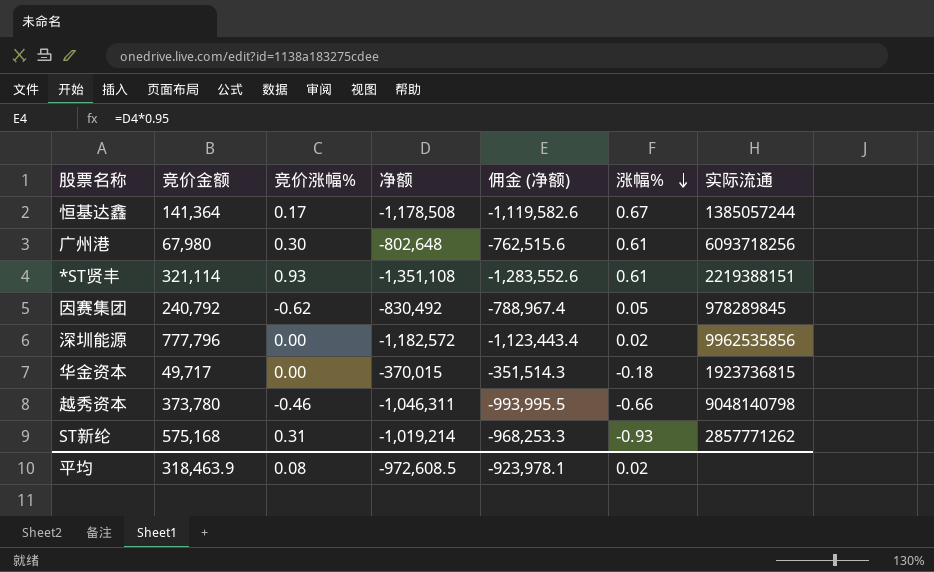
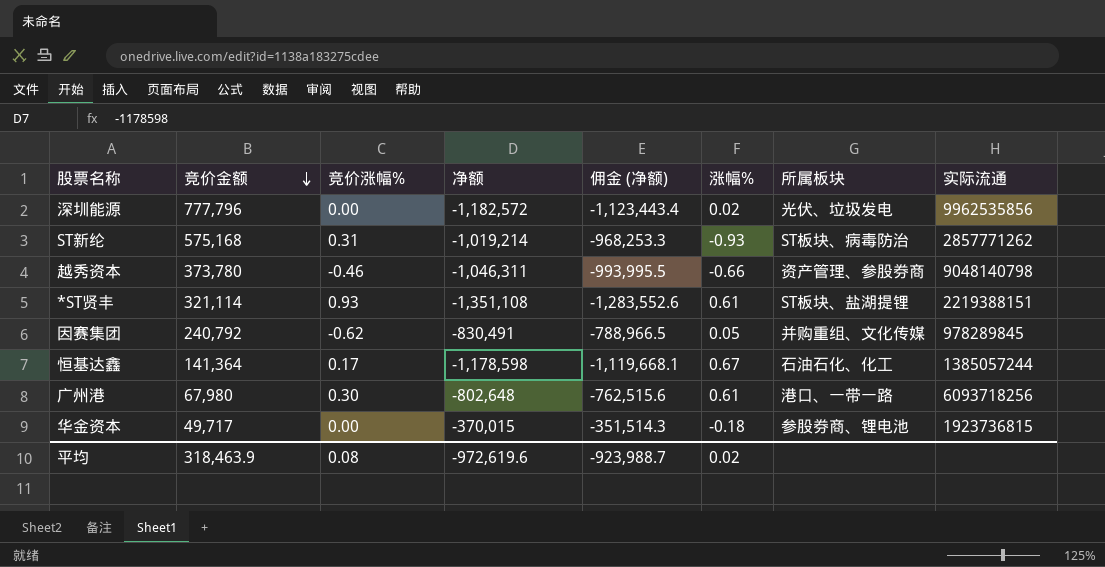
row order: 涨幅% descending -> 竞价金额 descending
column 所属板块 | position: none -> 7
因赛集团 | 净额: -830,492 -> -830,491
因赛集团 | 佣金 (净额): -788,967.4 -> -788,966.5
恒基达鑫 | 净额: -1,178,508 -> -1,178,598
恒基达鑫 | 佣金 (净额): -1,119,582.6 -> -1,119,668.1
平均 | 净额: -972,608.5 -> -972,619.6
平均 | 佣金 (净额): -923,978.1 -> -923,988.7

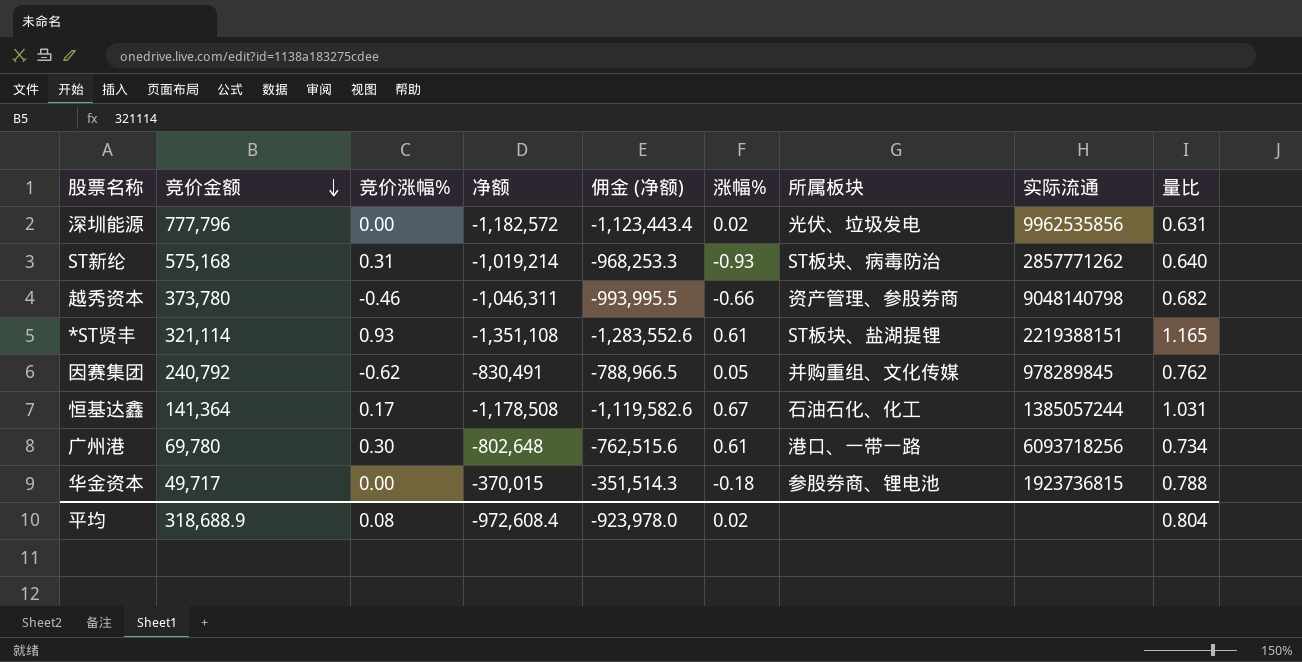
column 量比 | position: none -> 9
恒基达鑫 | 净额: -1,178,598 -> -1,178,508
恒基达鑫 | 佣金 (净额): -1,119,668.1 -> -1,119,582.6
广州港 | 竞价金额: 67,980 -> 69,780
平均 | 竞价金额: 318,463.9 -> 318,688.9
平均 | 净额: -972,619.6 -> -972,608.4
平均 | 佣金 (净额): -923,988.7 -> -923,978.0

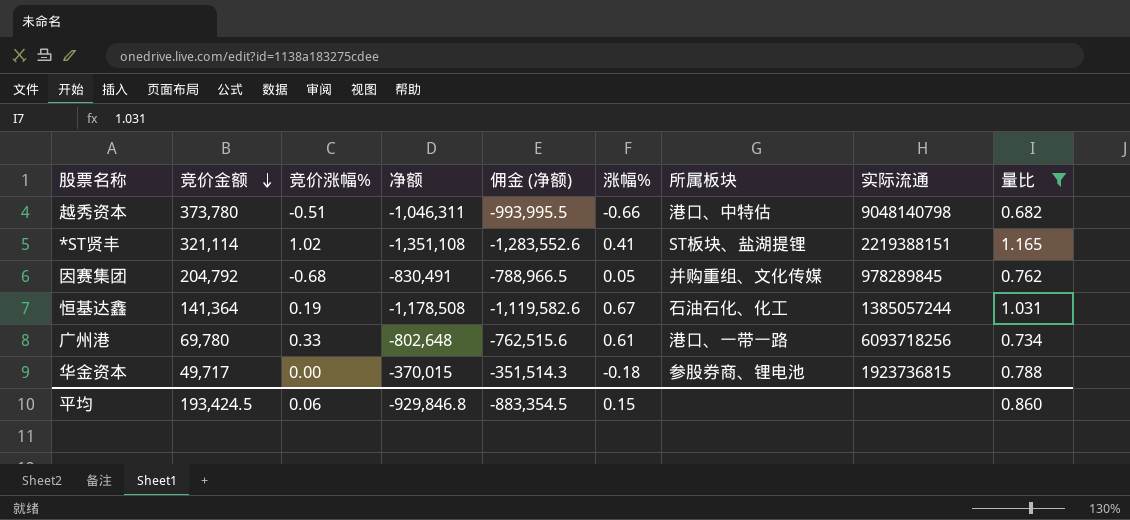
filter: none -> 量比 >= 0.682
越秀资本 | 竞价涨幅%: -0.46 -> -0.51
越秀资本 | 所属板块: 资产管理、参股券商 -> 港口、中特估
*ST贤丰 | 竞价涨幅%: 0.93 -> 1.02
*ST贤丰 | 涨幅%: 0.61 -> 0.41
因赛集团 | 竞价金额: 240,792 -> 204,792
因赛集团 | 竞价涨幅%: -0.62 -> -0.68
恒基达鑫 | 竞价涨幅%: 0.17 -> 0.19
广州港 | 竞价涨幅%: 0.30 -> 0.33
平均 | 竞价金额: 318,688.9 -> 193,424.5
平均 | 竞价涨幅%: 0.08 -> 0.06
平均 | 净额: -972,608.4 -> -929,846.8
平均 | 佣金 (净额): -923,978.0 -> -883,354.5
平均 | 涨幅%: 0.02 -> 0.15
平均 | 量比: 0.804 -> 0.860

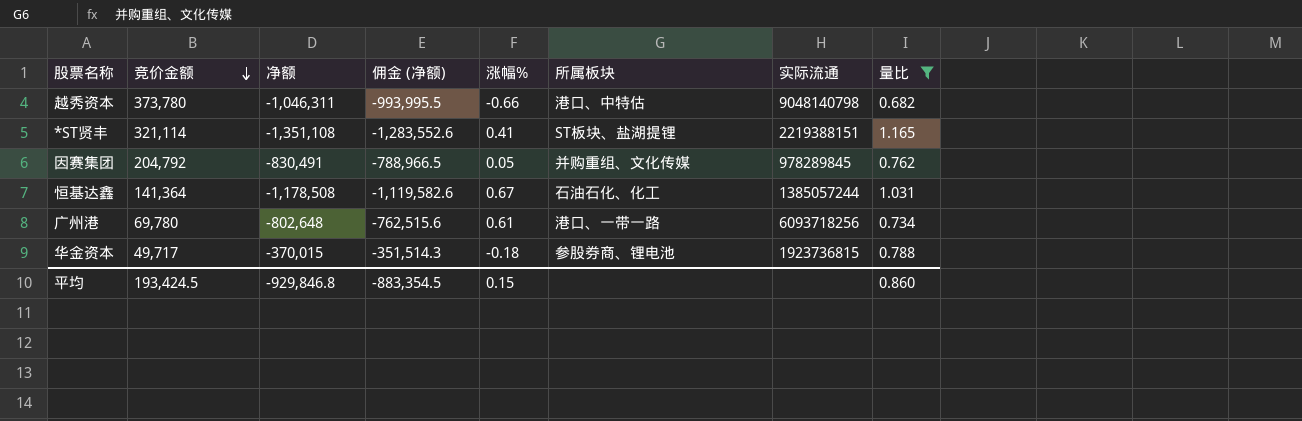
column 竞价涨幅% | position: 3 -> none

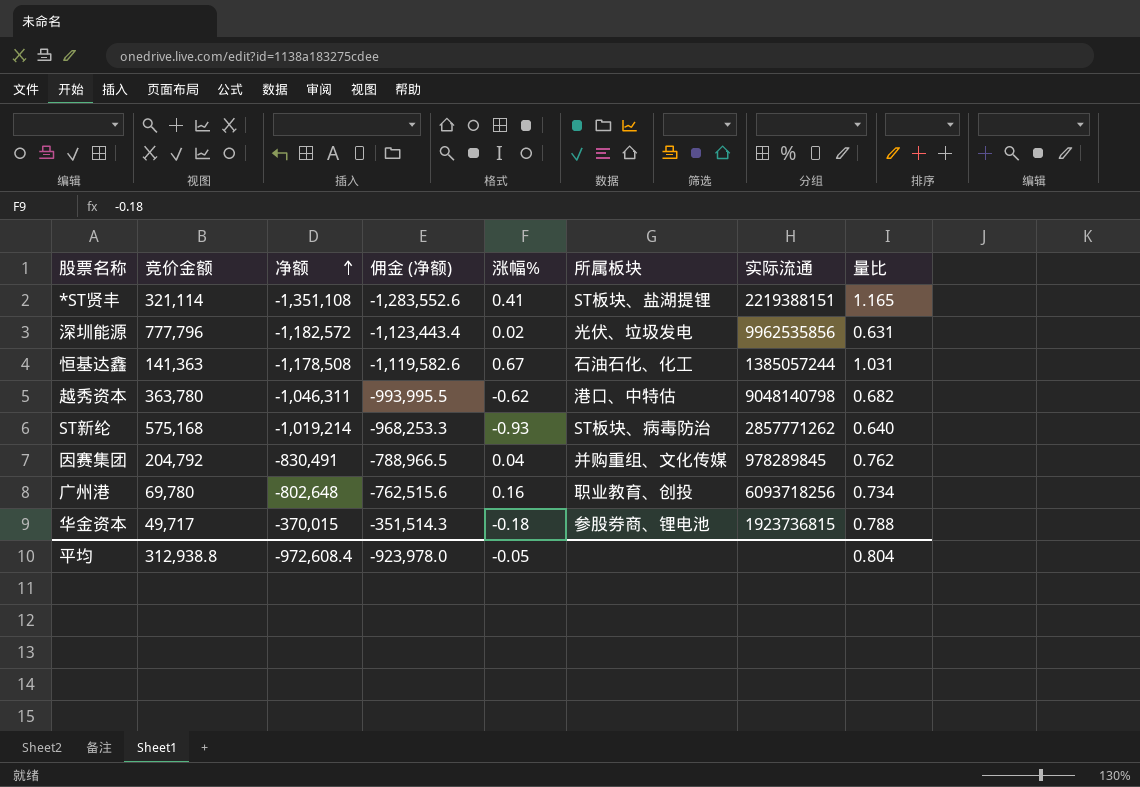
filter: 量比 >= 0.682 -> none
row order: 竞价金额 descending -> 净额 ascending
恒基达鑫 | 竞价金额: 141,364 -> 141,363
越秀资本 | 竞价金额: 373,780 -> 363,780
越秀资本 | 涨幅%: -0.66 -> -0.62
因赛集团 | 涨幅%: 0.05 -> 0.04
广州港 | 涨幅%: 0.61 -> 0.16
广州港 | 所属板块: 港口、一带一路 -> 职业教育、创投
平均 | 竞价金额: 193,424.5 -> 312,938.8
平均 | 净额: -929,846.8 -> -972,608.4
平均 | 佣金 (净额): -883,354.5 -> -923,978.0
平均 | 涨幅%: 0.15 -> -0.05
平均 | 量比: 0.860 -> 0.804

